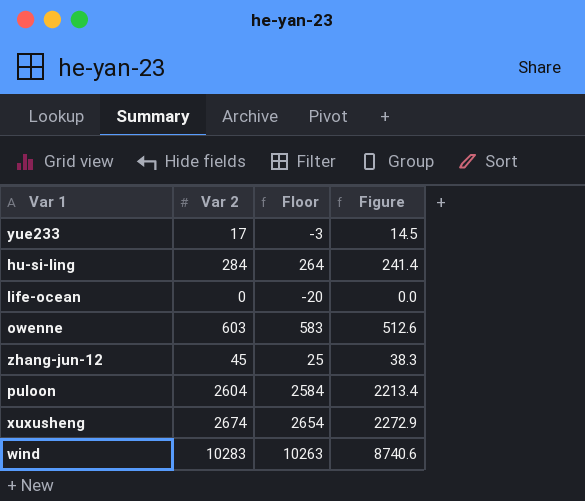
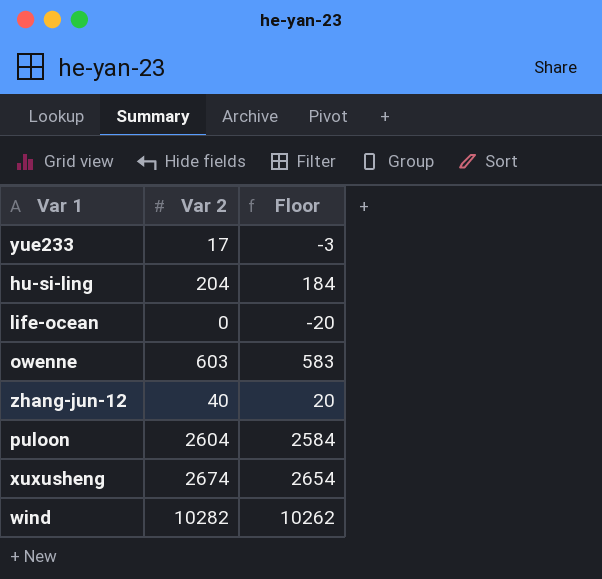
column Figure | formula: [Var 2] * 0.85 -> none
hu-si-ling | Var 2: 284 -> 204
hu-si-ling | Floor: 264 -> 184
zhang-jun-12 | Var 2: 45 -> 40
zhang-jun-12 | Floor: 25 -> 20
wind | Var 2: 10283 -> 10282
wind | Floor: 10263 -> 10262

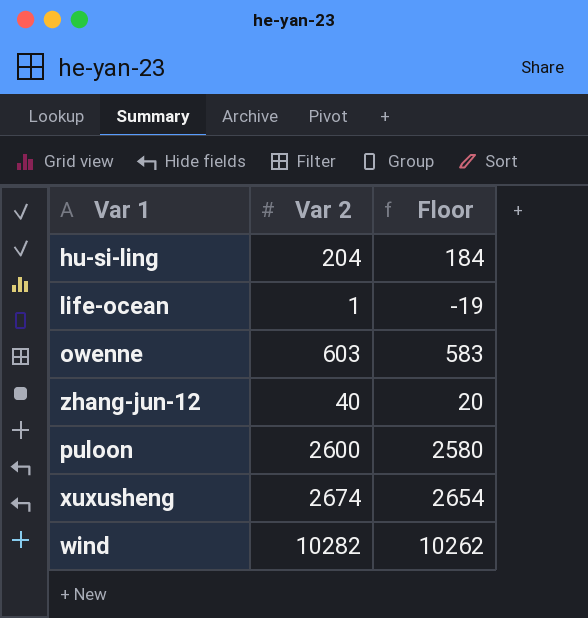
row yue233: 17 | -3 -> none
life-ocean | Var 2: 0 -> 1
life-ocean | Floor: -20 -> -19
puloon | Var 2: 2604 -> 2600
puloon | Floor: 2584 -> 2580

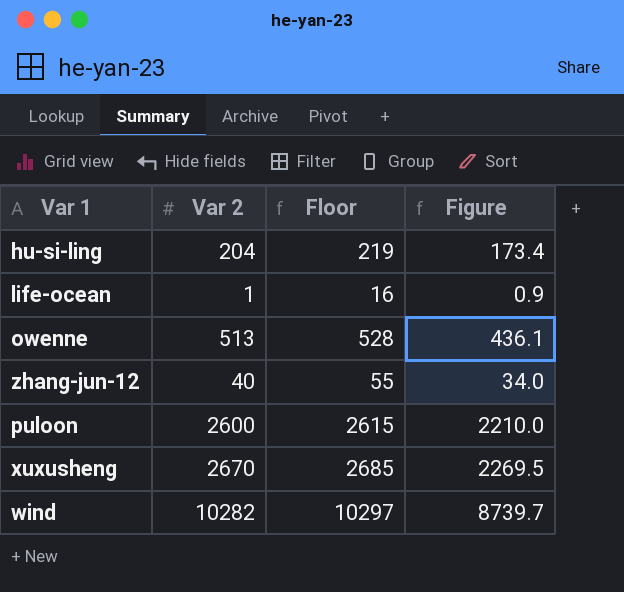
column Floor | formula: [Var 2] - 20 -> [Var 2] + 15
column Figure | formula: none -> [Var 2] * 0.85
owenne | Var 2: 603 -> 513
xuxusheng | Var 2: 2674 -> 2670

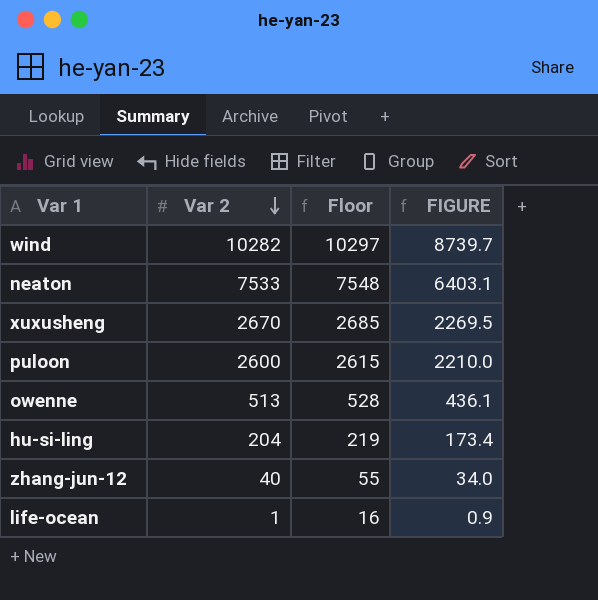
row order: none -> Var 2 descending
column name: Figure -> FIGURE
row neaton: none -> 7533 | 7548 | 6403.1

